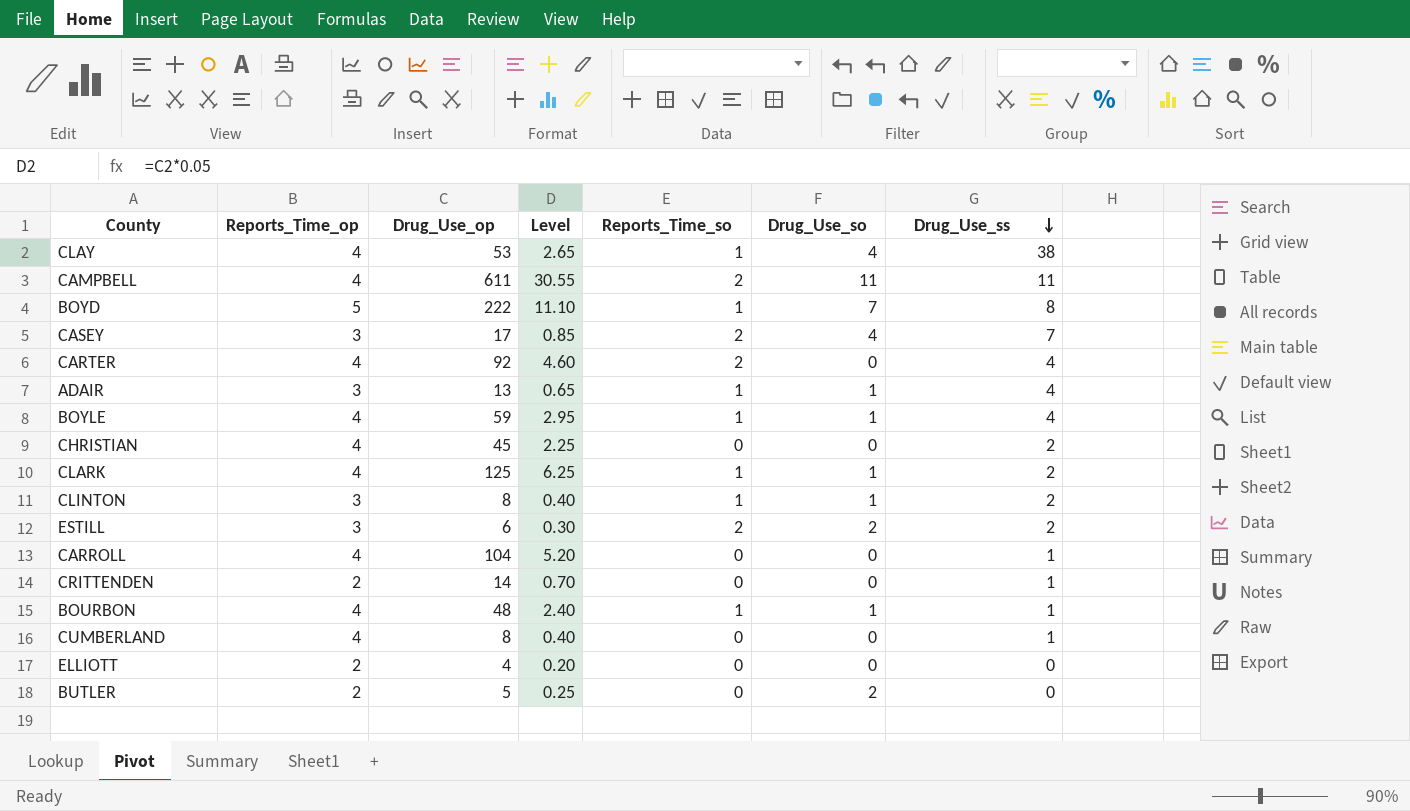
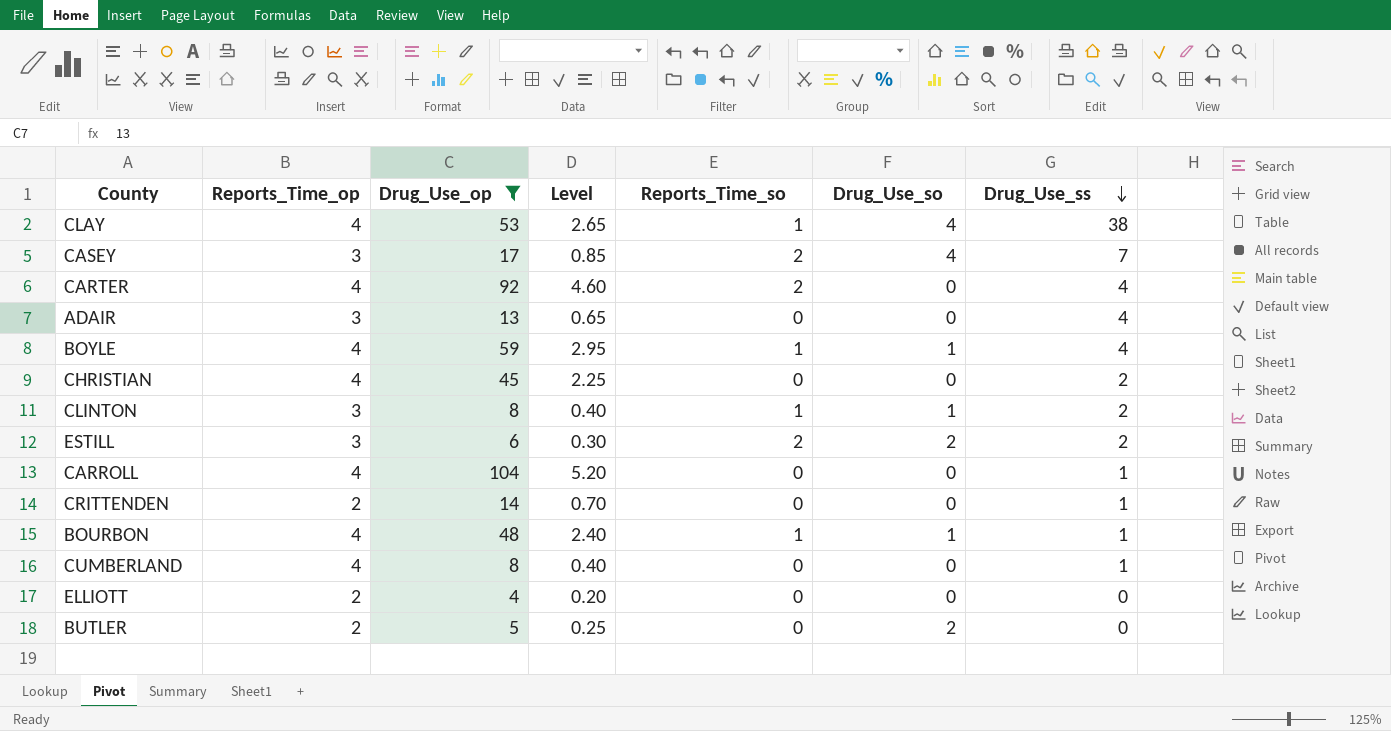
filter: none -> Drug_Use_op <= 104
ADAIR | Reports_Time_so: 1 -> 0
ADAIR | Drug_Use_so: 1 -> 0

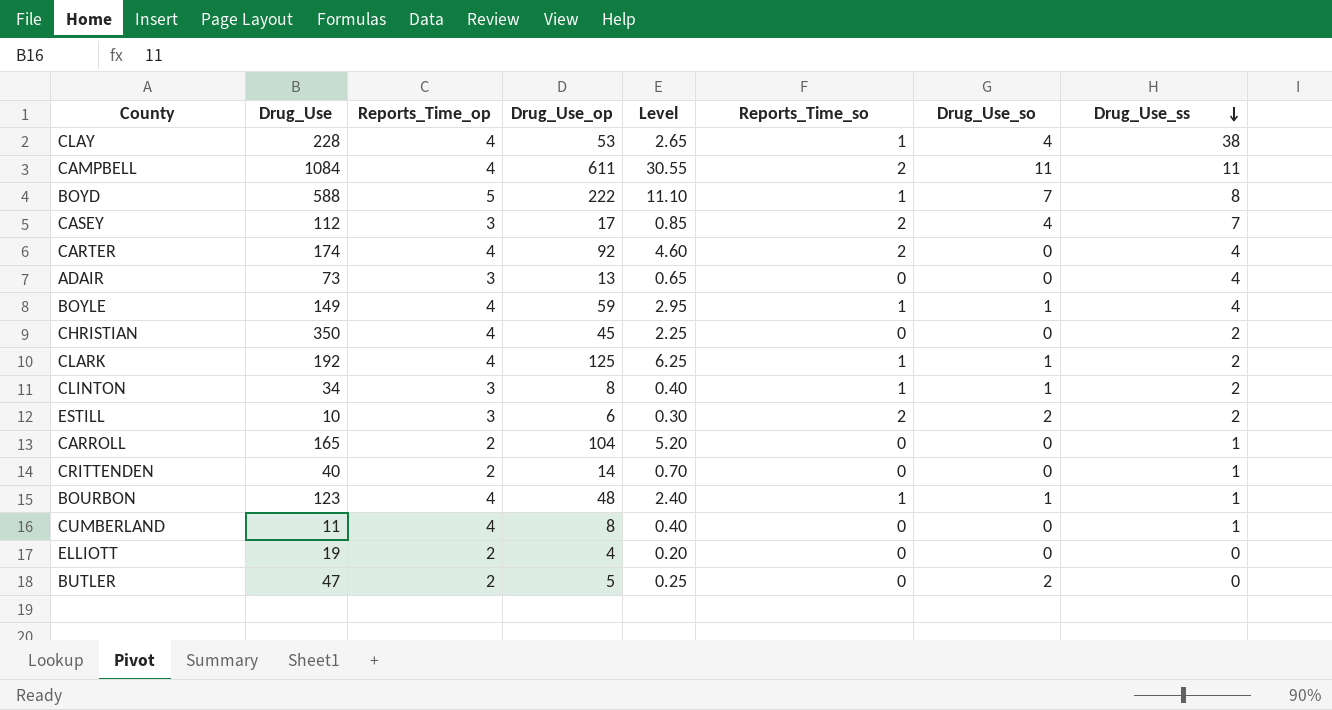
filter: Drug_Use_op <= 104 -> none
column Drug_Use | position: none -> 2
CARROLL | Reports_Time_op: 4 -> 2

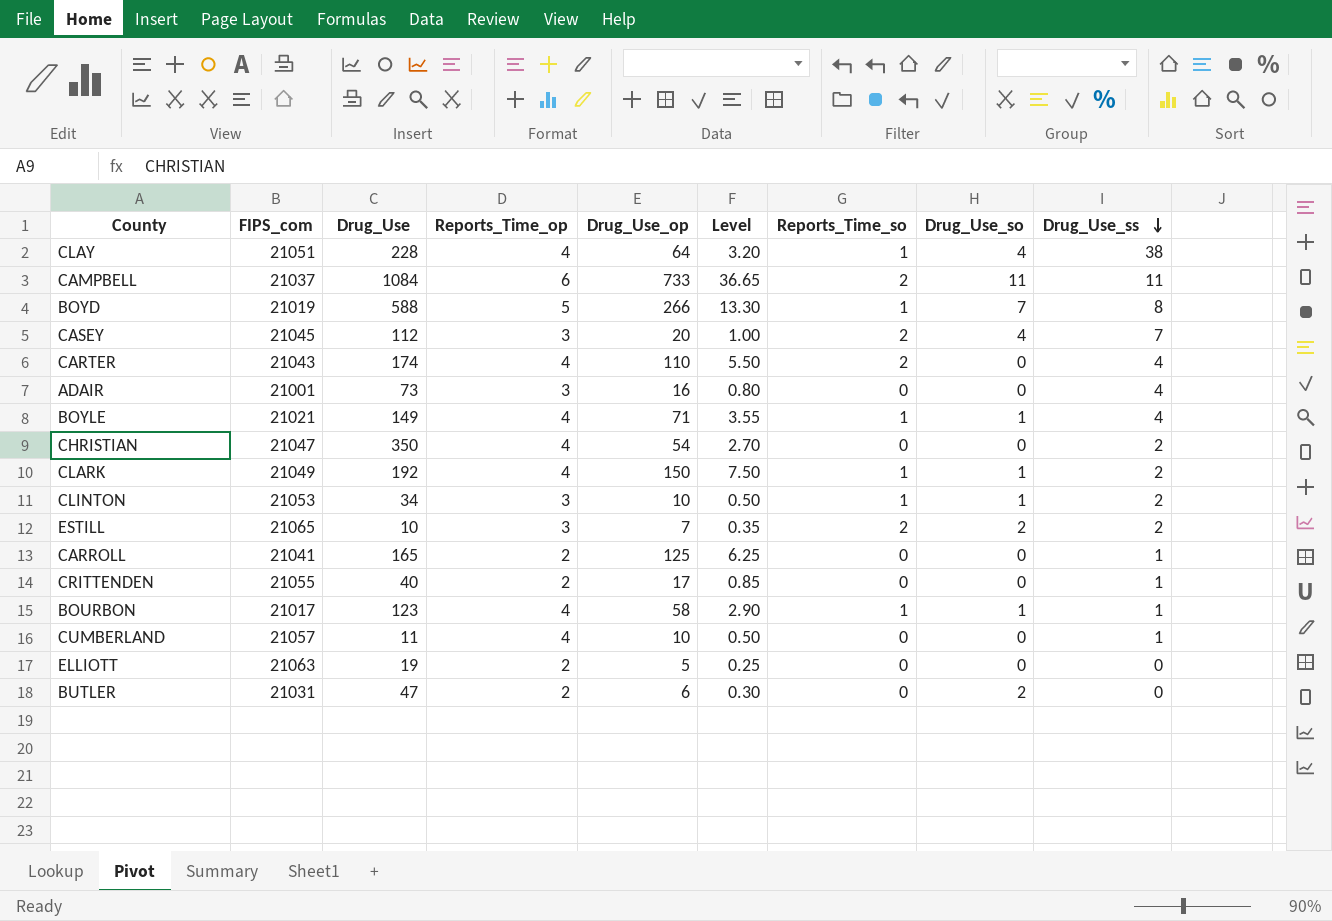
column FIPS_com | position: none -> 2
CLAY | Drug_Use_op: 53 -> 64
CLAY | Level: 2.65 -> 3.20
CAMPBELL | Reports_Time_op: 4 -> 6
CAMPBELL | Drug_Use_op: 611 -> 733
CAMPBELL | Level: 30.55 -> 36.65
BOYD | Drug_Use_op: 222 -> 266
BOYD | Level: 11.10 -> 13.30
CASEY | Drug_Use_op: 17 -> 20
CASEY | Level: 0.85 -> 1.00
CARTER | Drug_Use_op: 92 -> 110
CARTER | Level: 4.60 -> 5.50
ADAIR | Drug_Use_op: 13 -> 16
ADAIR | Level: 0.65 -> 0.80
BOYLE | Drug_Use_op: 59 -> 71
BOYLE | Level: 2.95 -> 3.55
CHRISTIAN | Drug_Use_op: 45 -> 54
CHRISTIAN | Level: 2.25 -> 2.70
CLARK | Drug_Use_op: 125 -> 150
CLARK | Level: 6.25 -> 7.50
CLINTON | Drug_Use_op: 8 -> 10
CLINTON | Level: 0.40 -> 0.50
ESTILL | Drug_Use_op: 6 -> 7
ESTILL | Level: 0.30 -> 0.35
CARROLL | Drug_Use_op: 104 -> 125
CARROLL | Level: 5.20 -> 6.25
CRITTENDEN | Drug_Use_op: 14 -> 17
CRITTENDEN | Level: 0.70 -> 0.85
BOURBON | Drug_Use_op: 48 -> 58
BOURBON | Level: 2.40 -> 2.90
CUMBERLAND | Drug_Use_op: 8 -> 10
CUMBERLAND | Level: 0.40 -> 0.50
ELLIOTT | Drug_Use_op: 4 -> 5
ELLIOTT | Level: 0.20 -> 0.25
BUTLER | Drug_Use_op: 5 -> 6
BUTLER | Level: 0.25 -> 0.30

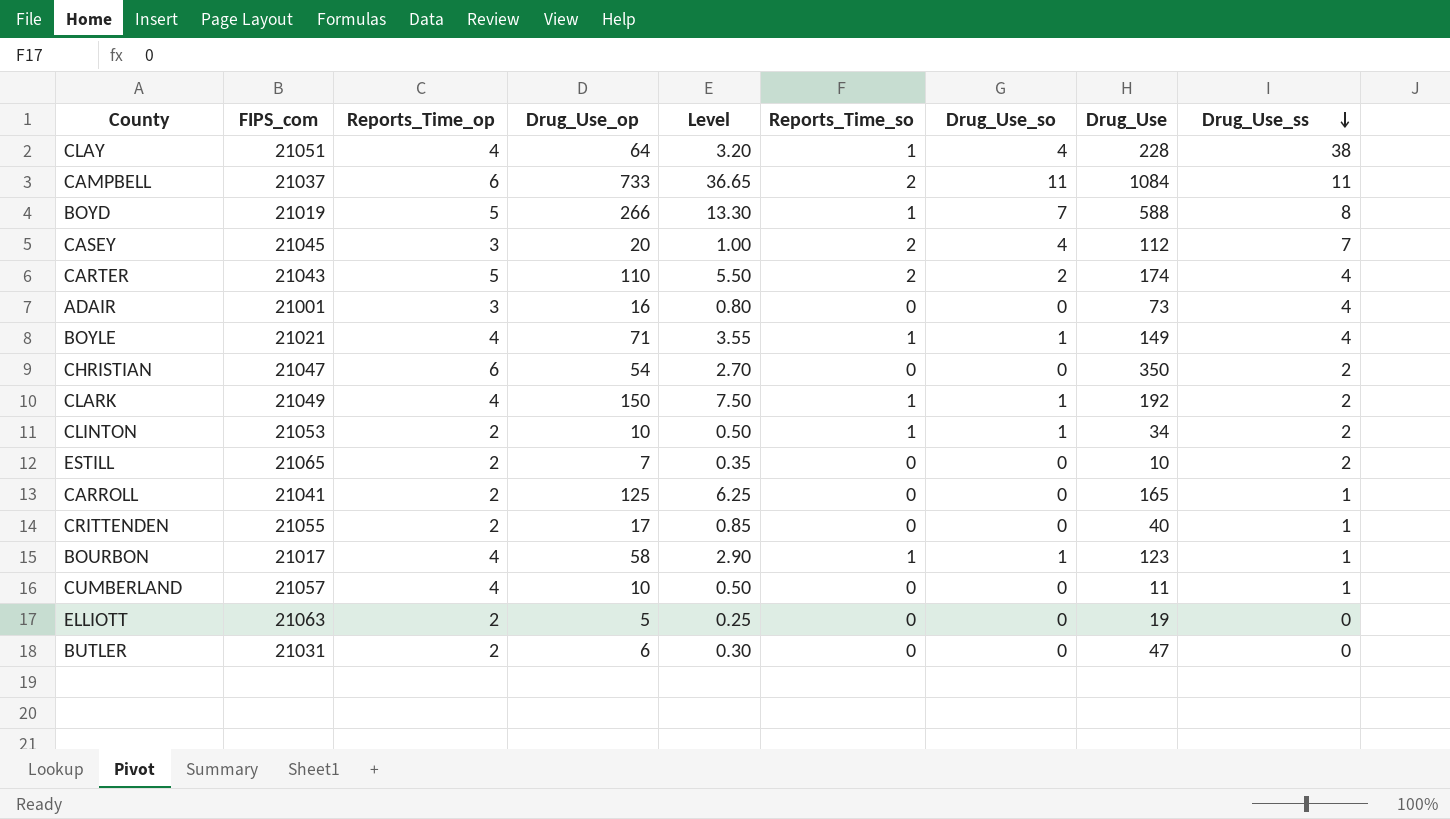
column Drug_Use | position: 3 -> 8
CARTER | Reports_Time_op: 4 -> 5
CARTER | Drug_Use_so: 0 -> 2
CHRISTIAN | Reports_Time_op: 4 -> 6
CLINTON | Reports_Time_op: 3 -> 2
ESTILL | Reports_Time_op: 3 -> 2
ESTILL | Reports_Time_so: 2 -> 0
ESTILL | Drug_Use_so: 2 -> 0
BUTLER | Drug_Use_so: 2 -> 0

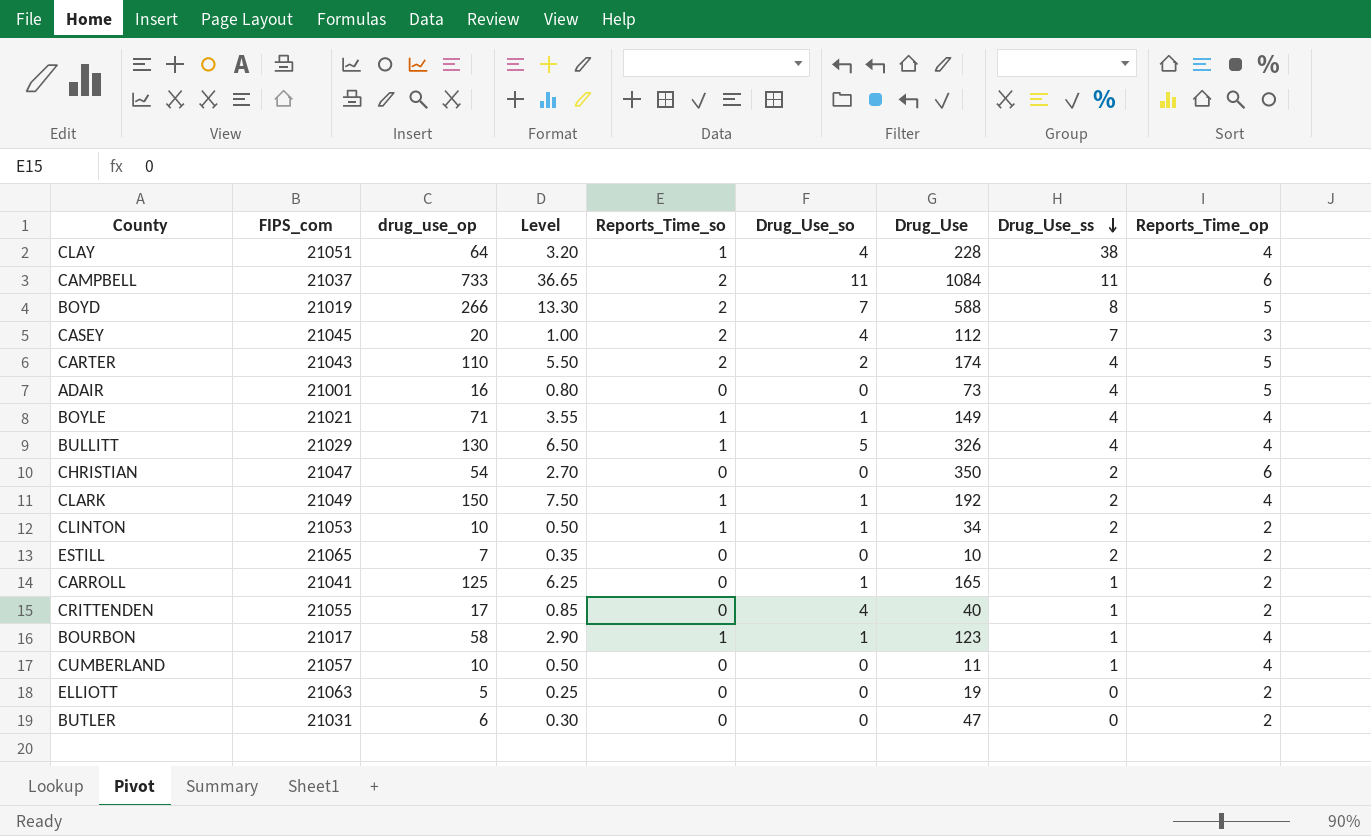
column name: Drug_Use_op -> drug_use_op
column Reports_Time_op | position: 3 -> 9
BOYD | Reports_Time_so: 1 -> 2
ADAIR | Reports_Time_op: 3 -> 5
row BULLITT: none -> 21029 | 130 | 6.50 | 1 | 5 | 326 | 4 | 4
CARROLL | Drug_Use_so: 0 -> 1
CRITTENDEN | Drug_Use_so: 0 -> 4

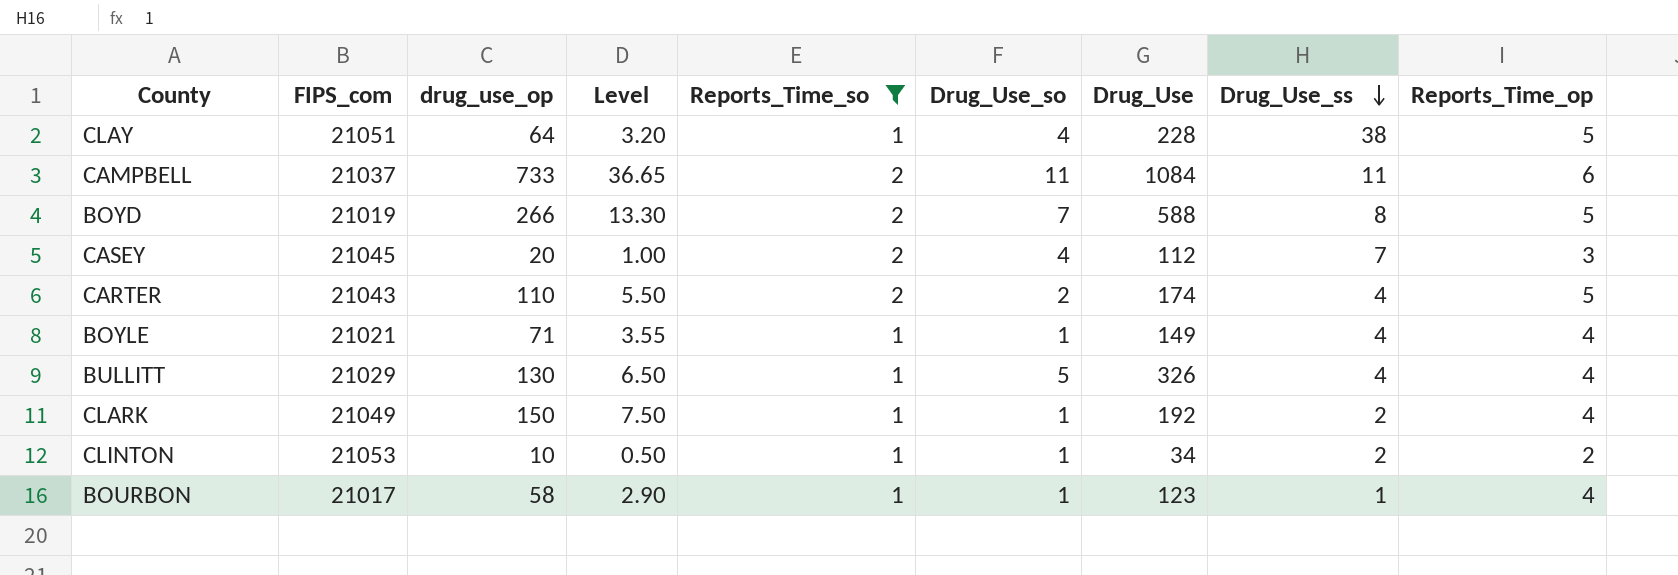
filter: none -> Reports_Time_so != 0
CLAY | Reports_Time_op: 4 -> 5

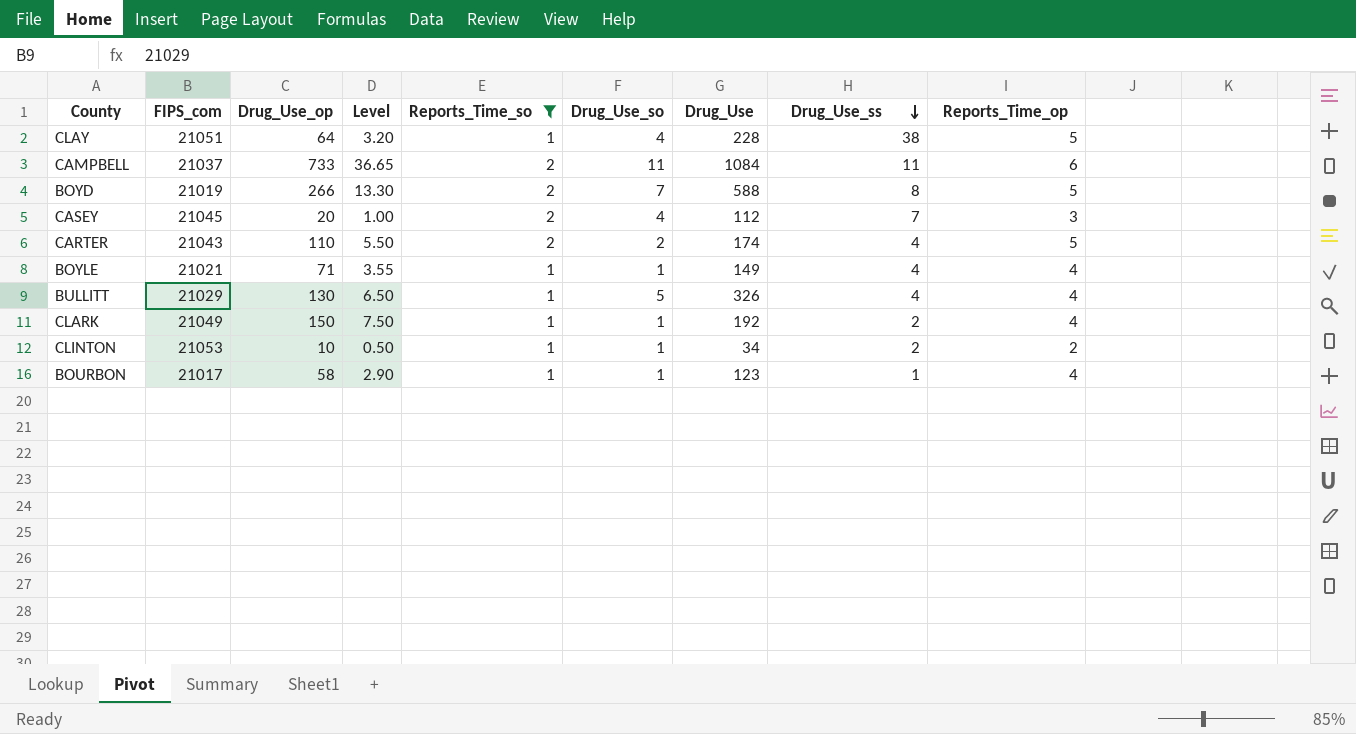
column name: drug_use_op -> Drug_Use_op

